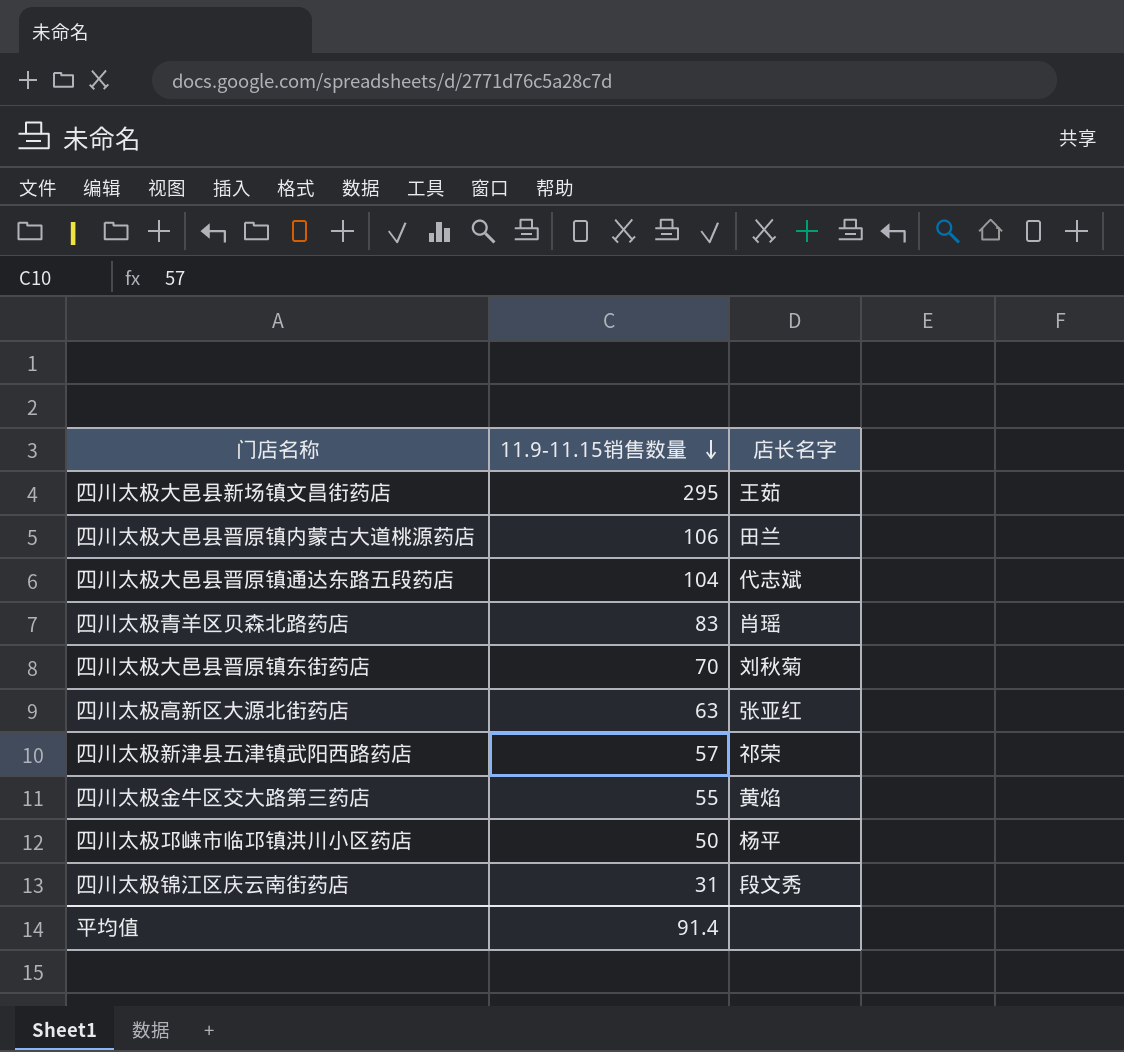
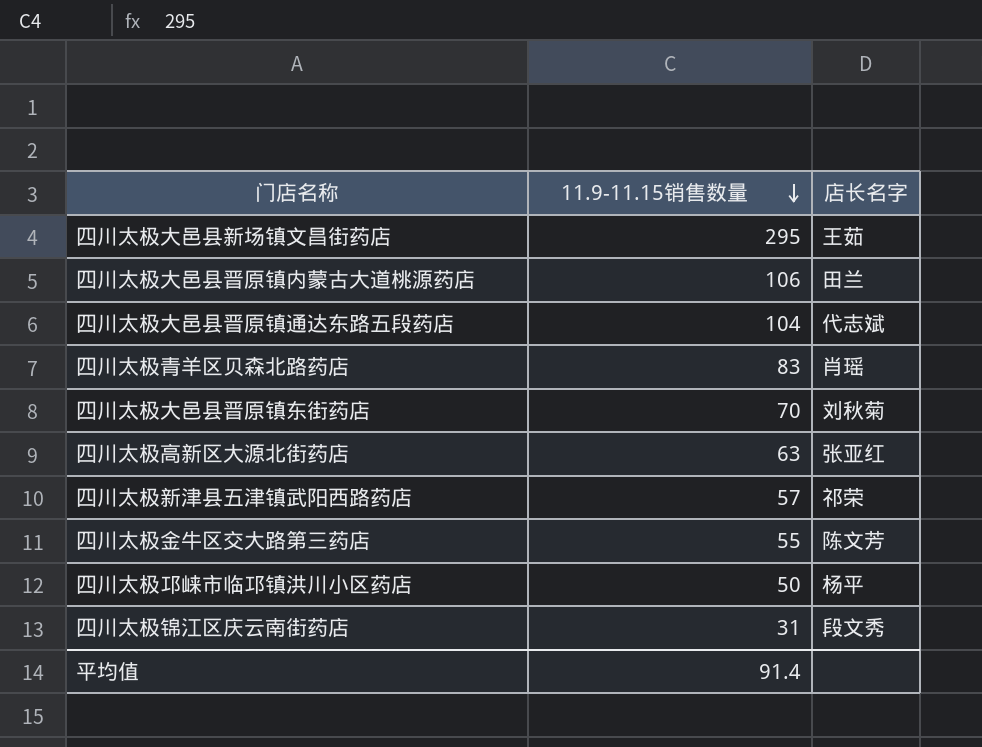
四川太极金牛区交大路第三药店 | 店长名字: 黄焰 -> 陈文芳

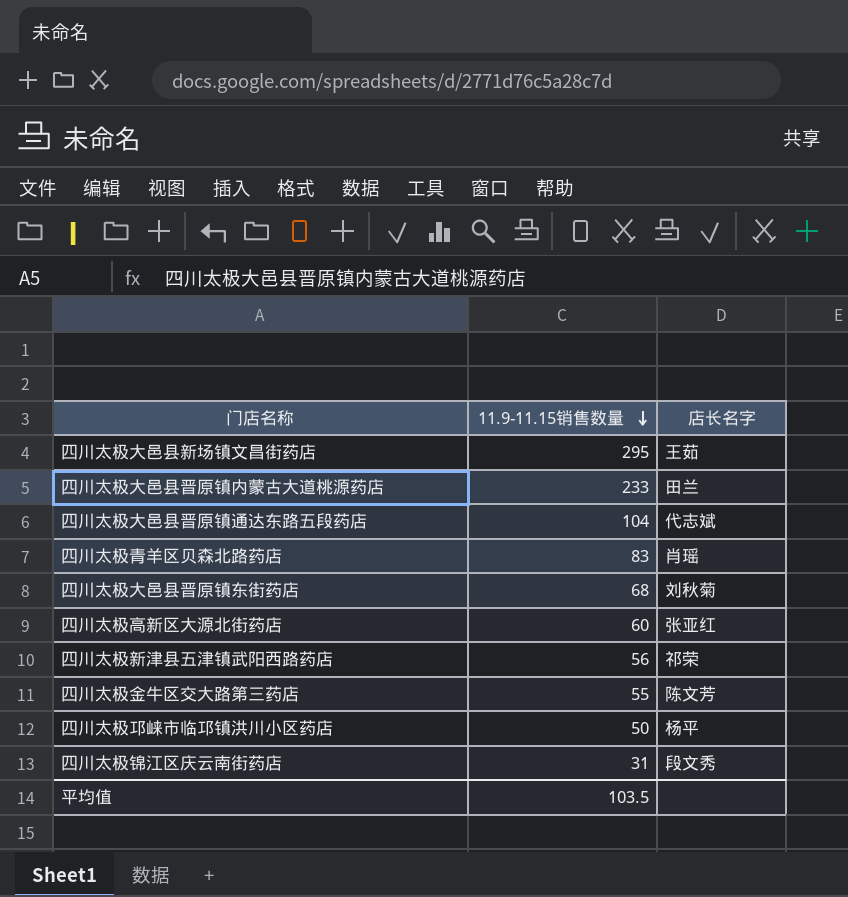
四川太极大邑县晋原镇内蒙古大道桃源药店 | 11.9-11.15销售数量: 106 -> 233
四川太极大邑县晋原镇东街药店 | 11.9-11.15销售数量: 70 -> 68
四川太极高新区大源北街药店 | 11.9-11.15销售数量: 63 -> 60
四川太极新津县五津镇武阳西路药店 | 11.9-11.15销售数量: 57 -> 56
平均值 | 11.9-11.15销售数量: 91.4 -> 103.5

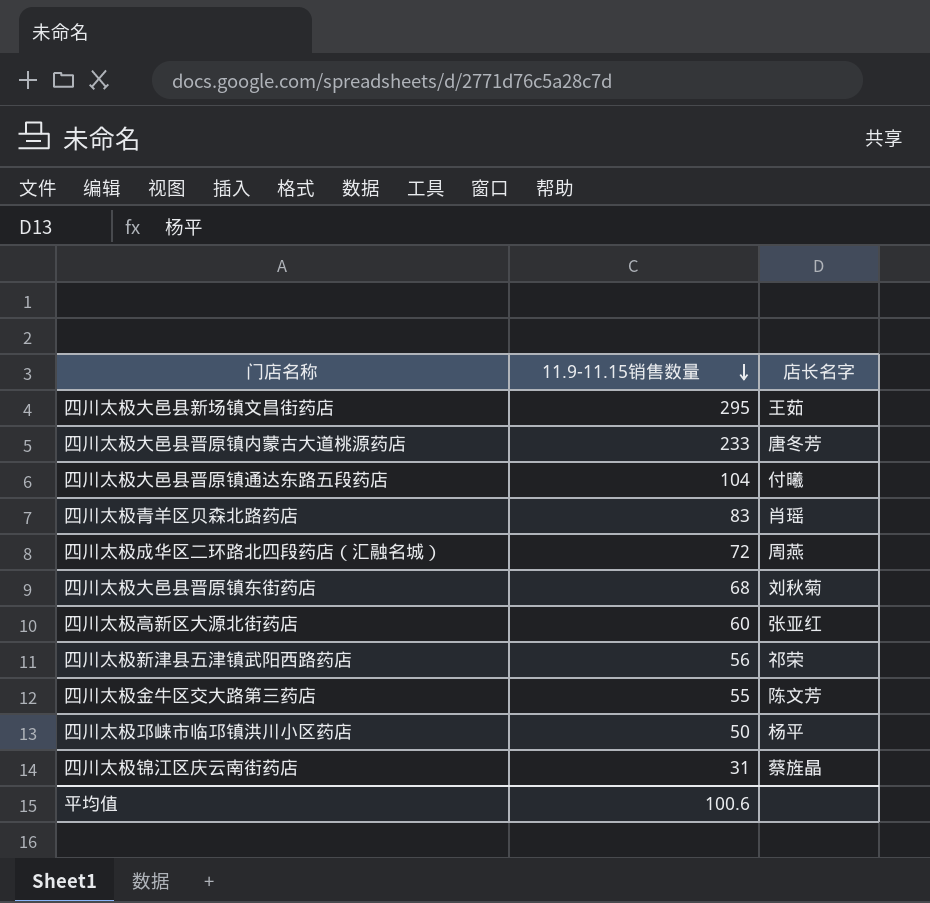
四川太极大邑县晋原镇内蒙古大道桃源药店 | 店长名字: 田兰 -> 唐冬芳
四川太极大邑县晋原镇通达东路五段药店 | 店长名字: 代志斌 -> 付曦
row 四川太极成华区二环路北四段药店（汇融名城）: none -> 72 | 周燕
四川太极锦江区庆云南街药店 | 店长名字: 段文秀 -> 蔡旌晶
平均值 | 11.9-11.15销售数量: 103.5 -> 100.6

